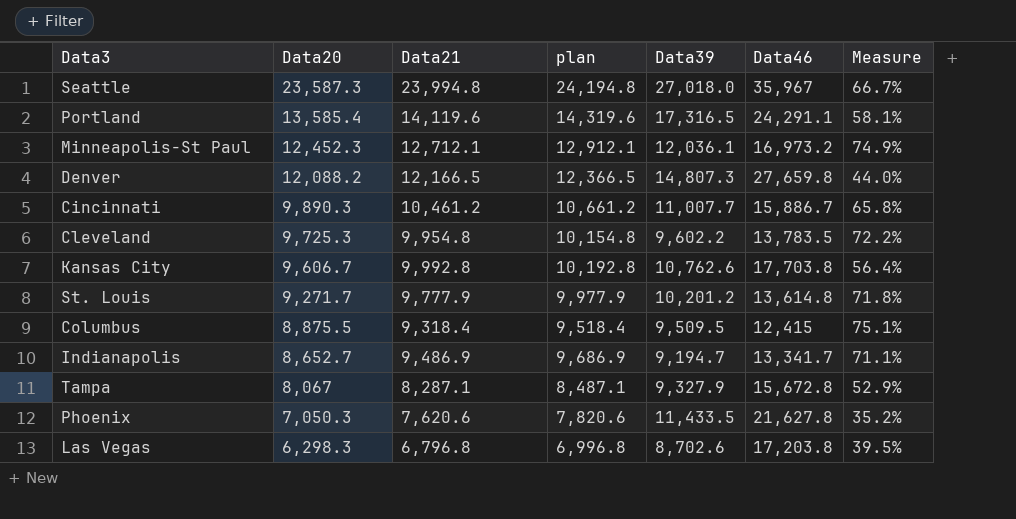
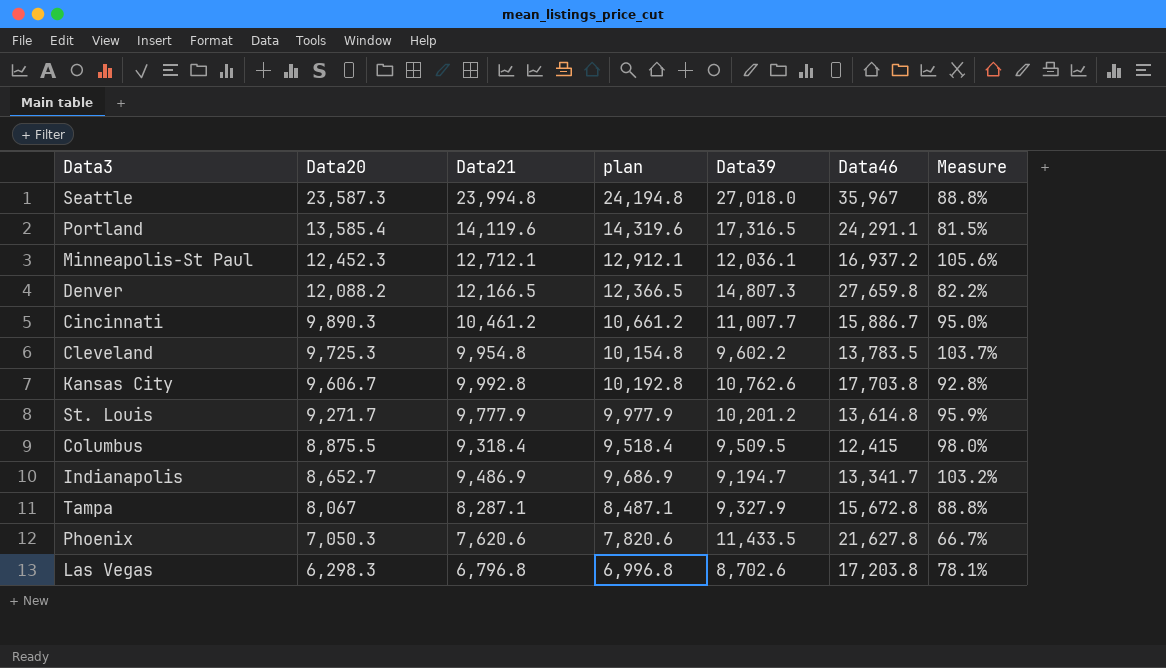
column Measure | formula: [Data21] / [Data46] -> [Data21] / [Data39]
Minneapolis-St Paul | Data46: 16,973.2 -> 16,937.2

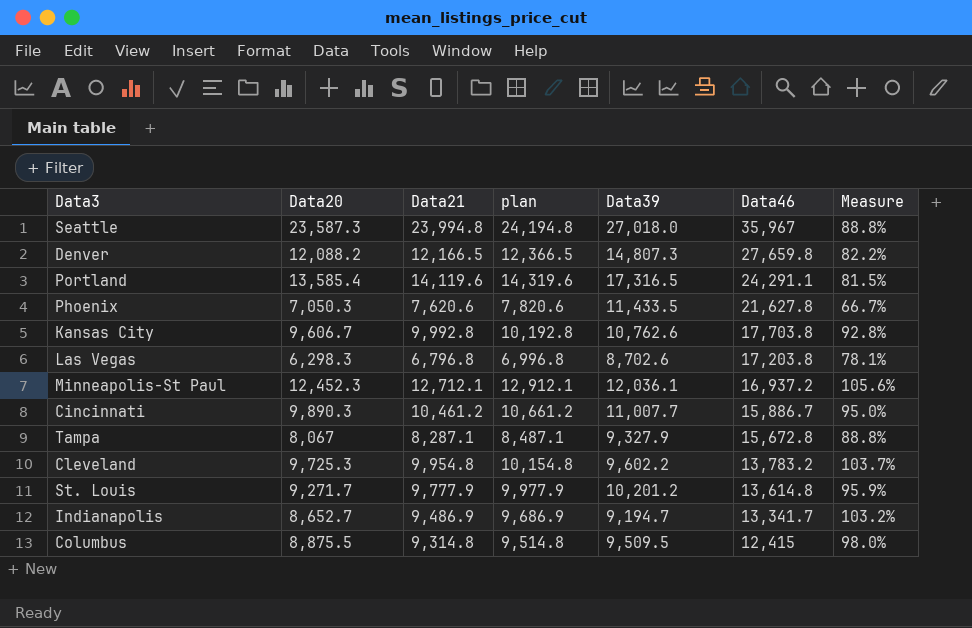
row order: Data20 descending -> Data46 descending
Cleveland | Data46: 13,783.5 -> 13,783.2
Columbus | Data21: 9,318.4 -> 9,314.8
Columbus | plan: 9,518.4 -> 9,514.8

